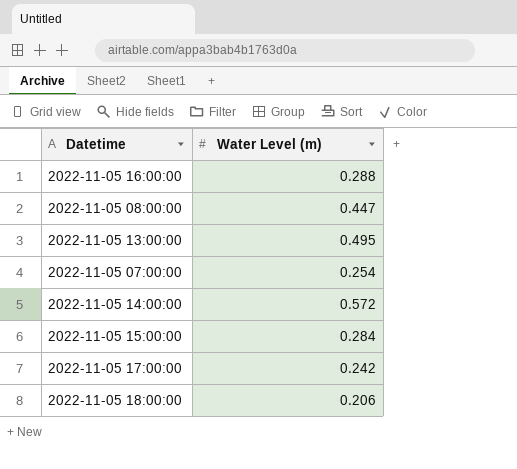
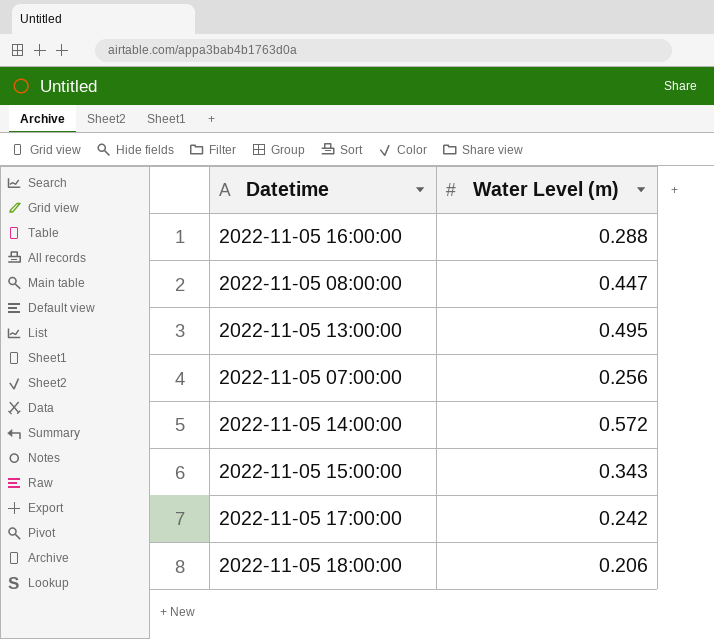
2022-11-05 07:00:00 | Water Level (m): 0.254 -> 0.256
2022-11-05 15:00:00 | Water Level (m): 0.284 -> 0.343

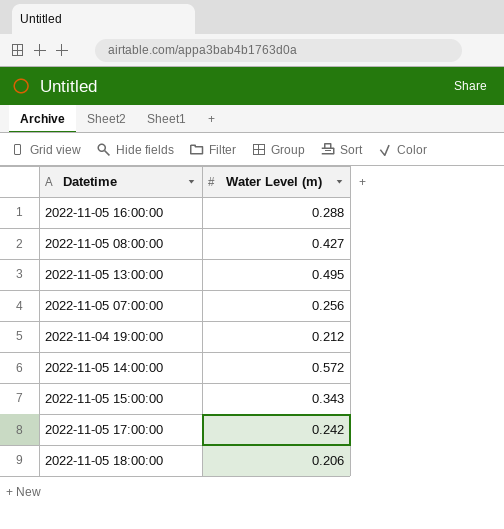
2022-11-05 08:00:00 | Water Level (m): 0.447 -> 0.427
row 2022-11-04 19:00:00: none -> 0.212

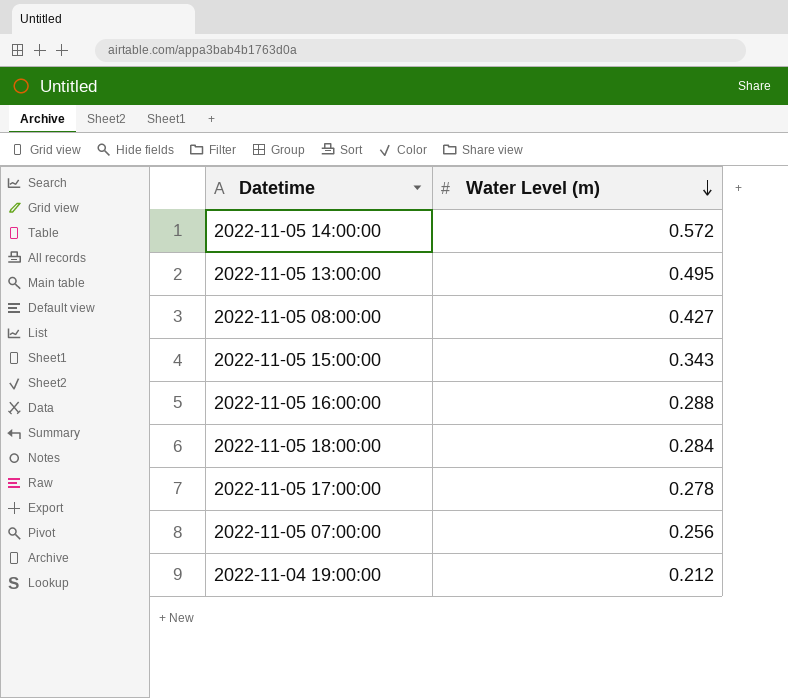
row order: none -> Water Level (m) descending
2022-11-05 18:00:00 | Water Level (m): 0.206 -> 0.284
2022-11-05 17:00:00 | Water Level (m): 0.242 -> 0.278

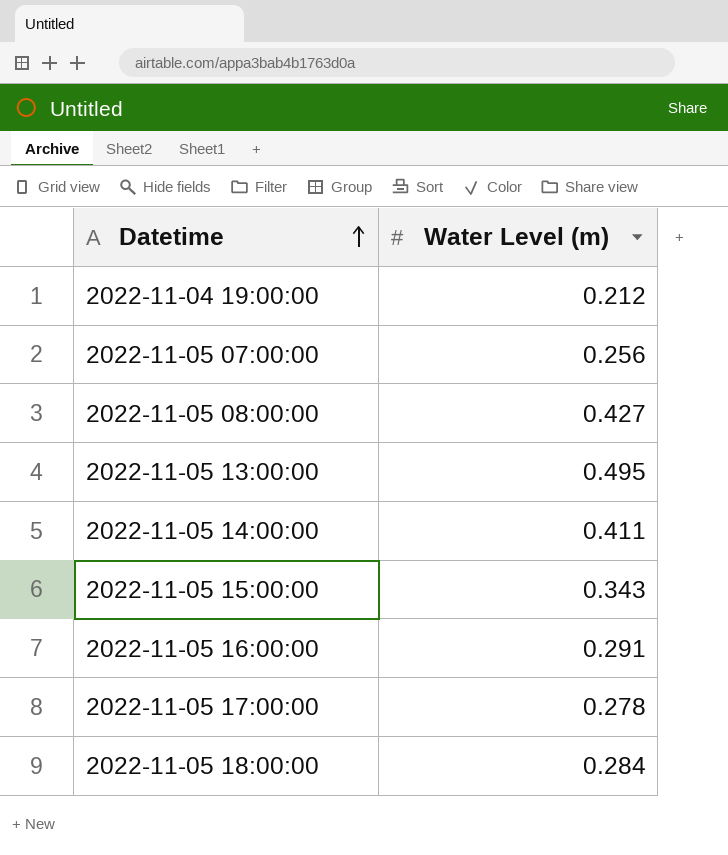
row order: Water Level (m) descending -> Datetime ascending
2022-11-05 14:00:00 | Water Level (m): 0.572 -> 0.411
2022-11-05 16:00:00 | Water Level (m): 0.288 -> 0.291

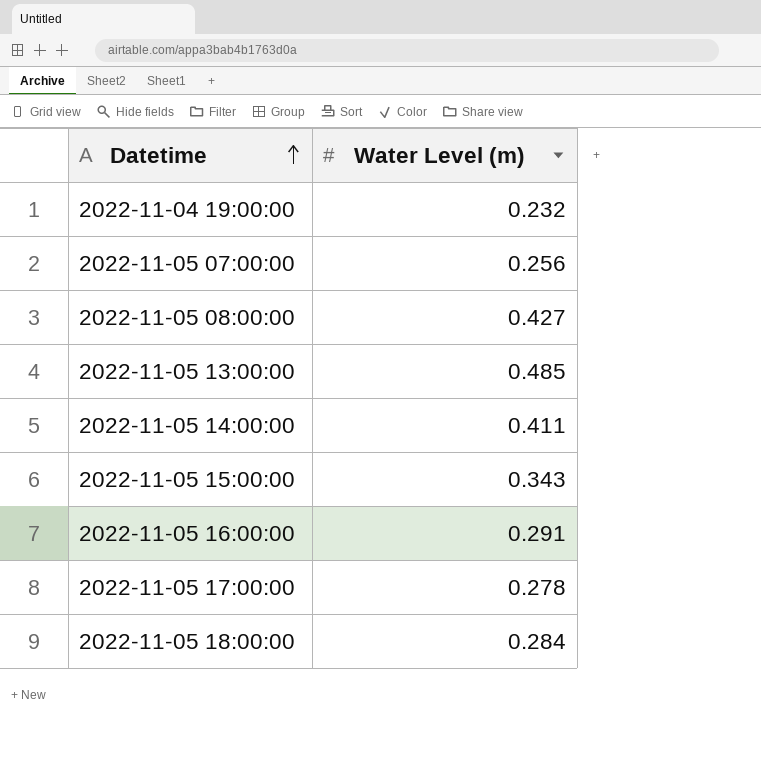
2022-11-04 19:00:00 | Water Level (m): 0.212 -> 0.232
2022-11-05 13:00:00 | Water Level (m): 0.495 -> 0.485

